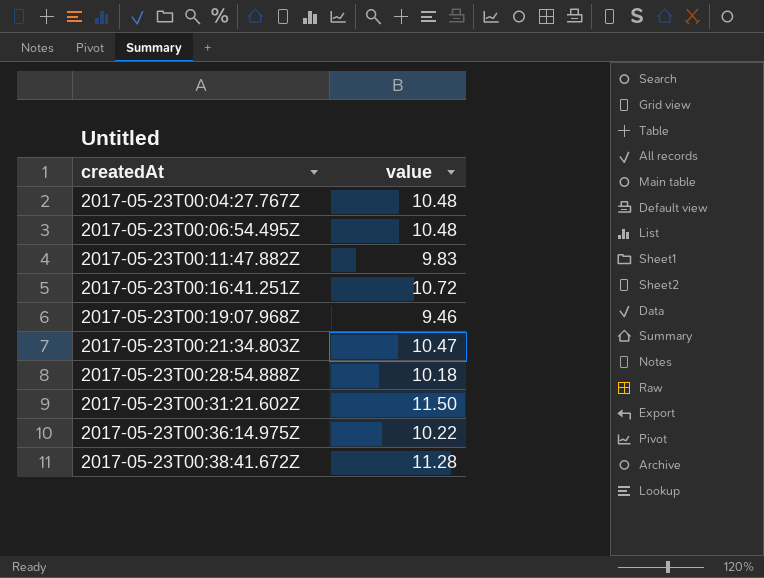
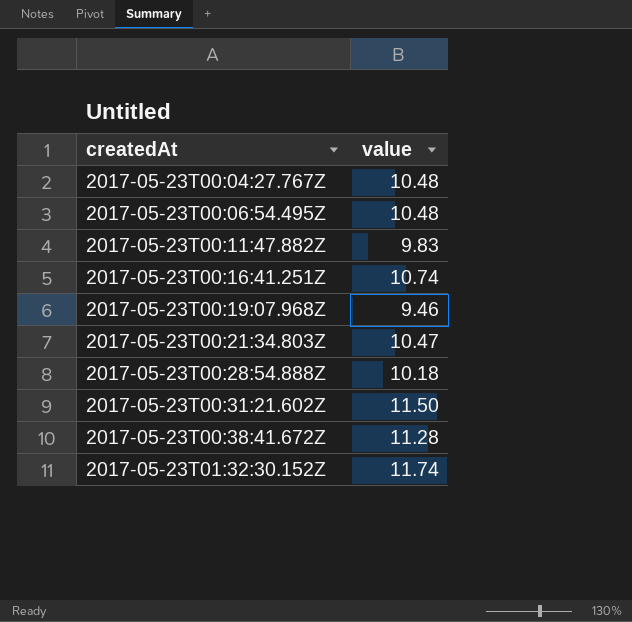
row 2017-05-23T00:36:14.975Z: 10.22 -> none
2017-05-23T00:16:41.251Z | value: 10.72 -> 10.74
row 2017-05-23T01:32:30.152Z: none -> 11.74

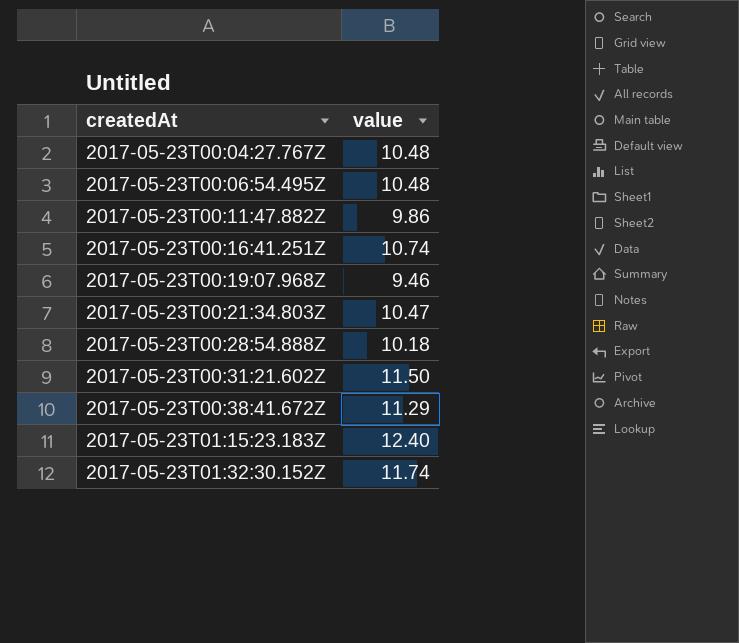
2017-05-23T00:11:47.882Z | value: 9.83 -> 9.86
2017-05-23T00:38:41.672Z | value: 11.28 -> 11.29
row 2017-05-23T01:15:23.183Z: none -> 12.40

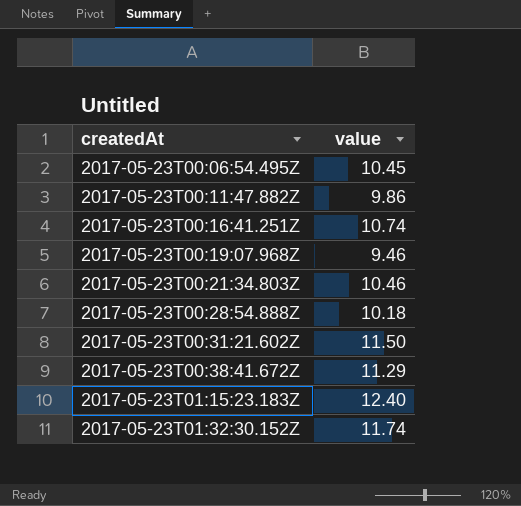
row 2017-05-23T00:04:27.767Z: 10.48 -> none
2017-05-23T00:06:54.495Z | value: 10.48 -> 10.45
2017-05-23T00:21:34.803Z | value: 10.47 -> 10.46

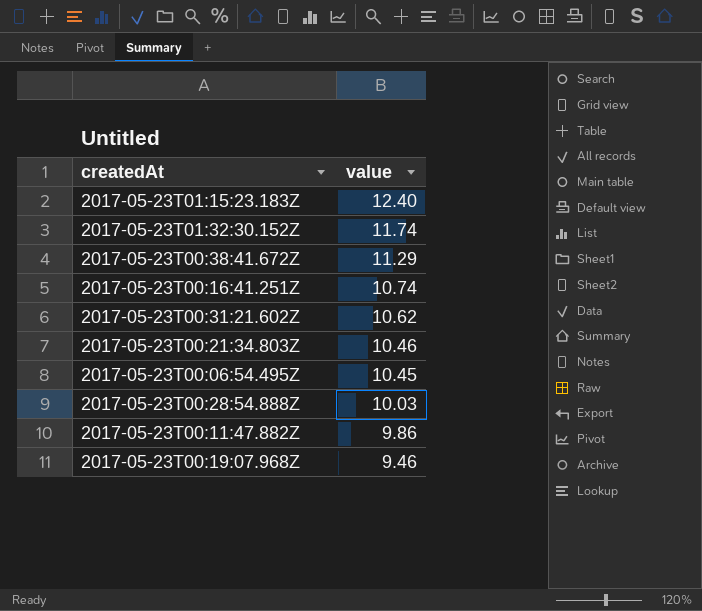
row order: createdAt ascending -> value descending
2017-05-23T00:31:21.602Z | value: 11.50 -> 10.62
2017-05-23T00:28:54.888Z | value: 10.18 -> 10.03

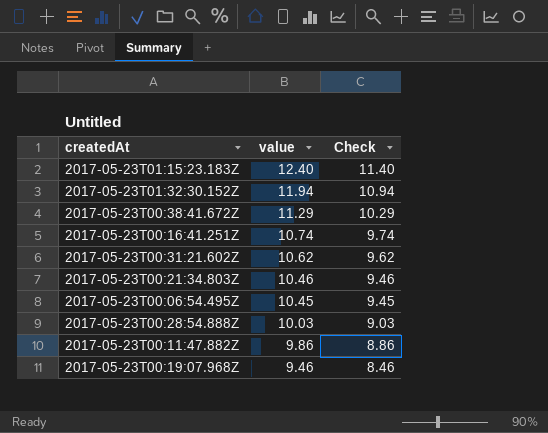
column Check | formula: none -> [value] - 1
2017-05-23T01:32:30.152Z | value: 11.74 -> 11.94

